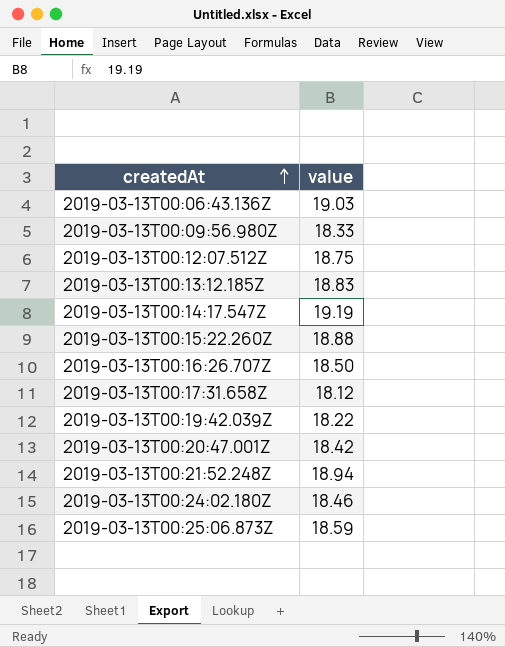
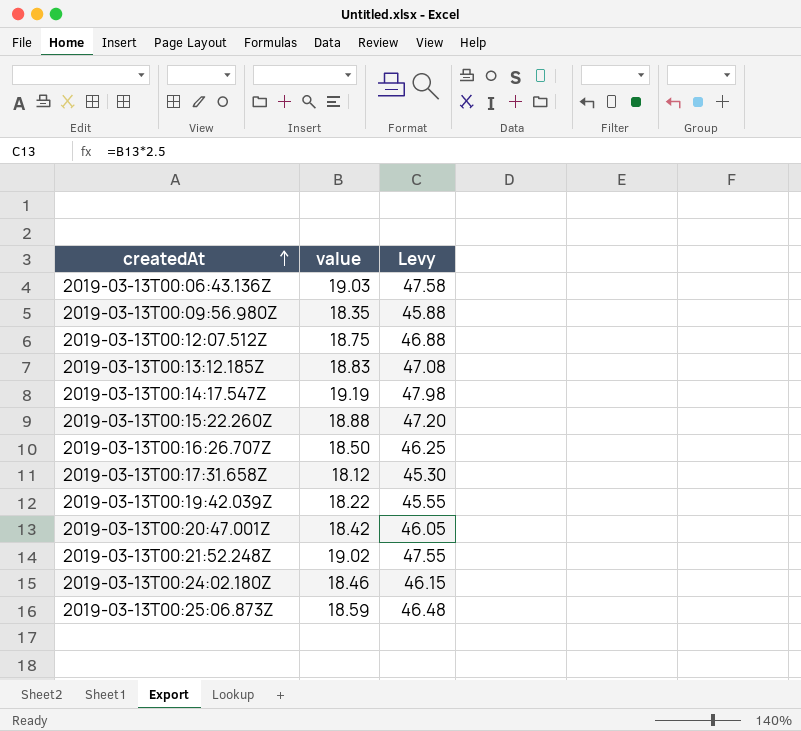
column Levy | formula: none -> [value] * 2.5
2019-03-13T00:09:56.980Z | value: 18.33 -> 18.35
2019-03-13T00:21:52.248Z | value: 18.94 -> 19.02

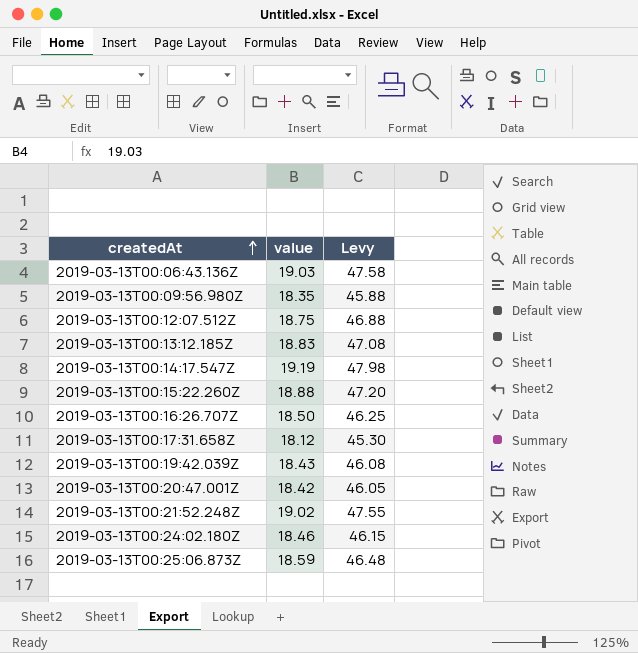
2019-03-13T00:19:42.039Z | value: 18.22 -> 18.43
2019-03-13T00:19:42.039Z | Levy: 45.55 -> 46.08

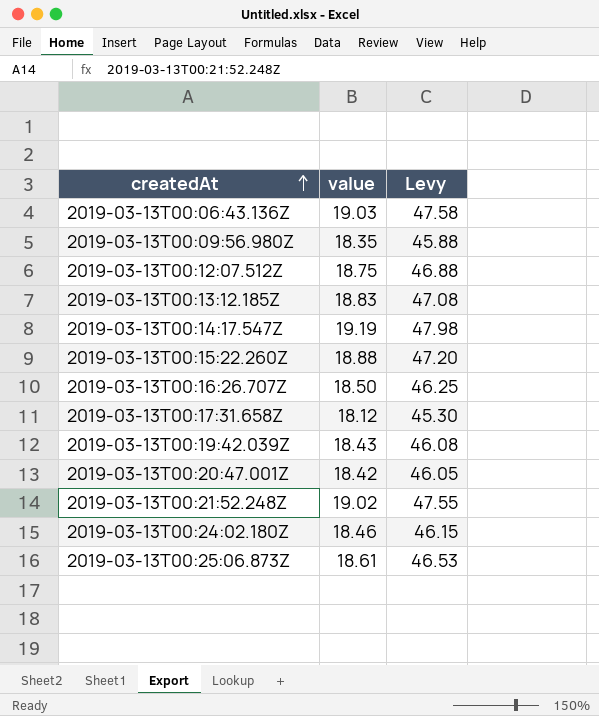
2019-03-13T00:25:06.873Z | value: 18.59 -> 18.61
2019-03-13T00:25:06.873Z | Levy: 46.48 -> 46.53

